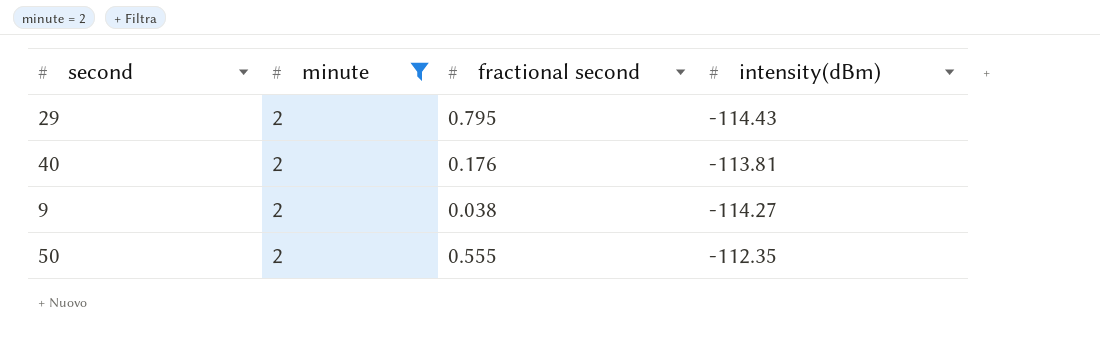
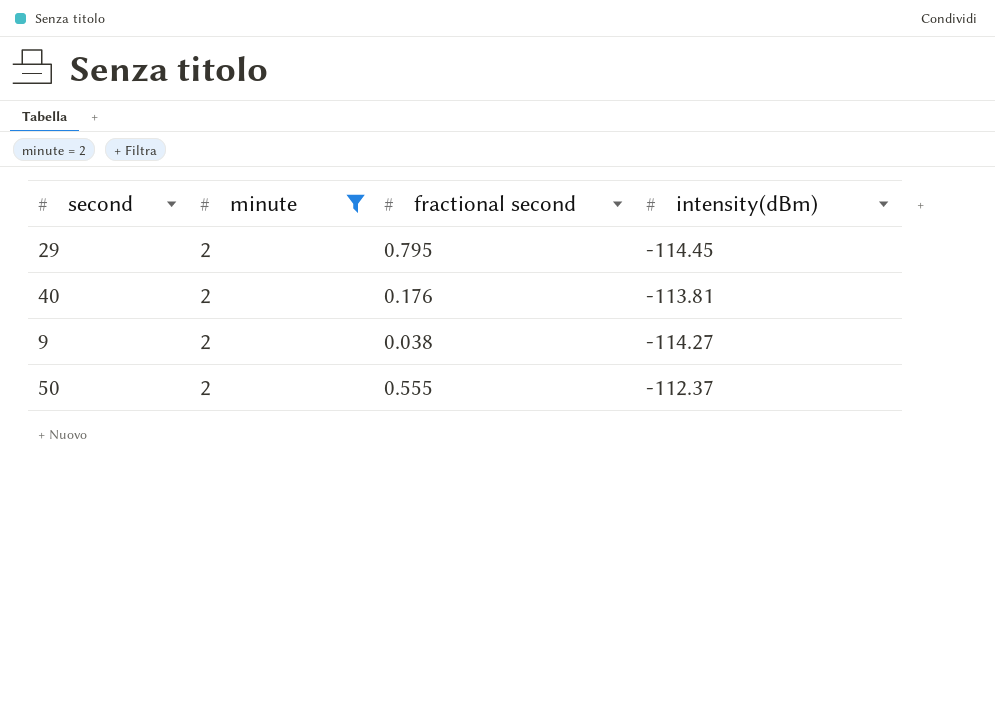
29 | intensity(dBm): -114.43 -> -114.45
50 | intensity(dBm): -112.35 -> -112.37

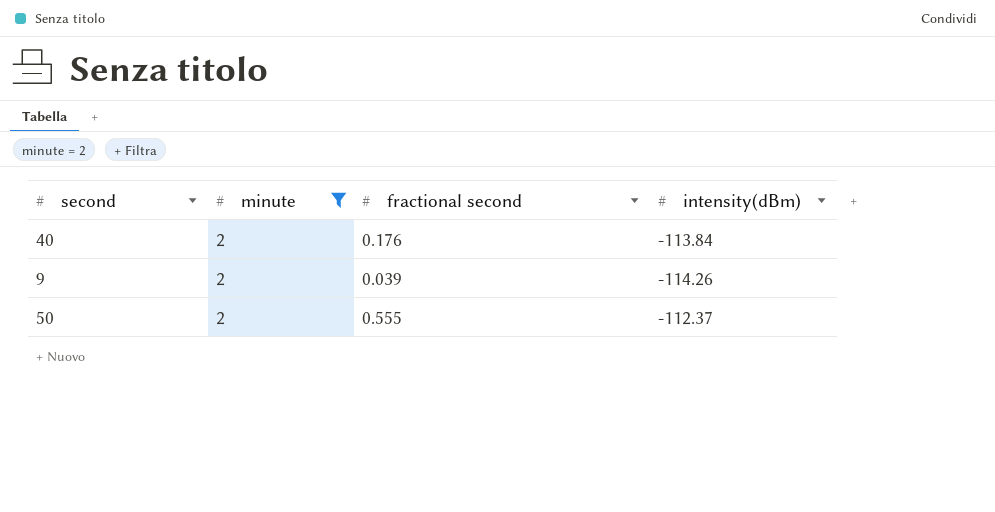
row 29: 2 | 0.795 | -114.45 -> none
40 | intensity(dBm): -113.81 -> -113.84
9 | fractional second: 0.038 -> 0.039
9 | intensity(dBm): -114.27 -> -114.26

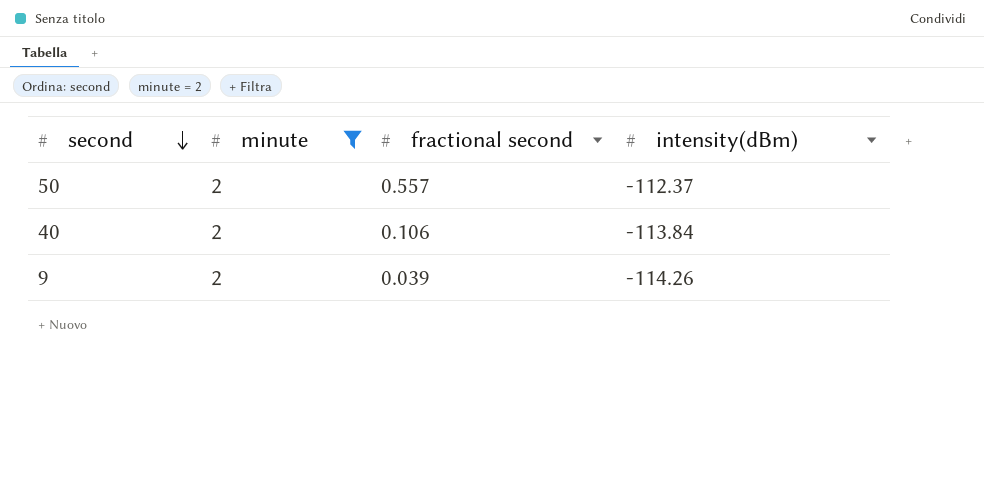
row order: none -> second descending
50 | fractional second: 0.555 -> 0.557
40 | fractional second: 0.176 -> 0.106

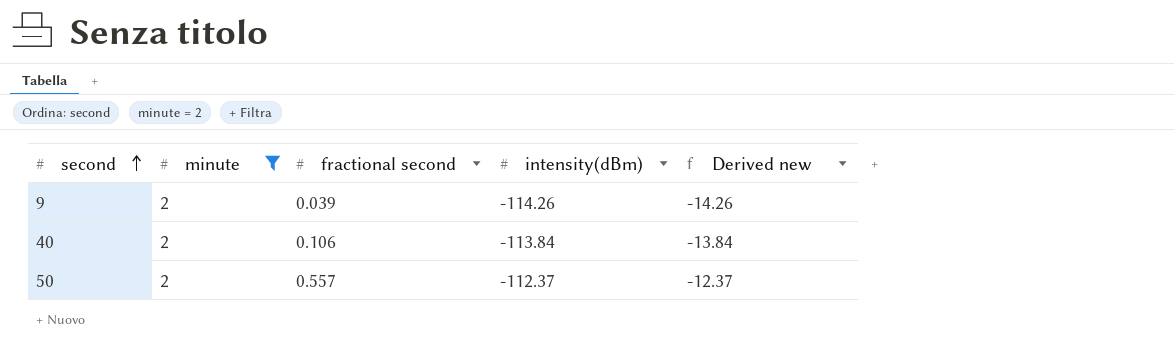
row order: second descending -> second ascending
column Derived new | formula: none -> [intensity(dBm)] + 100

